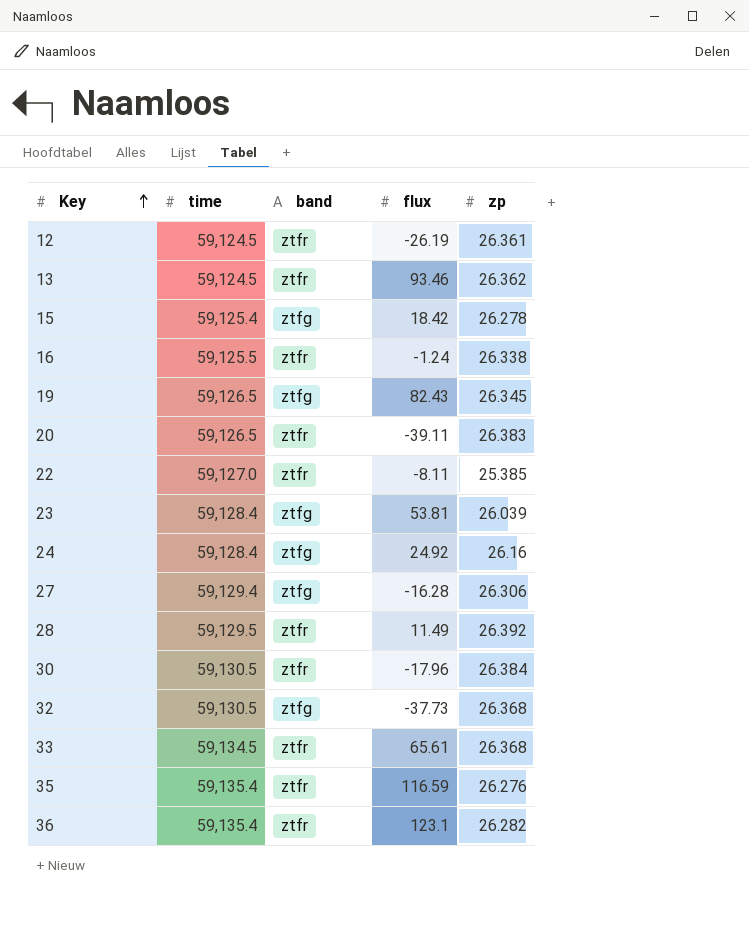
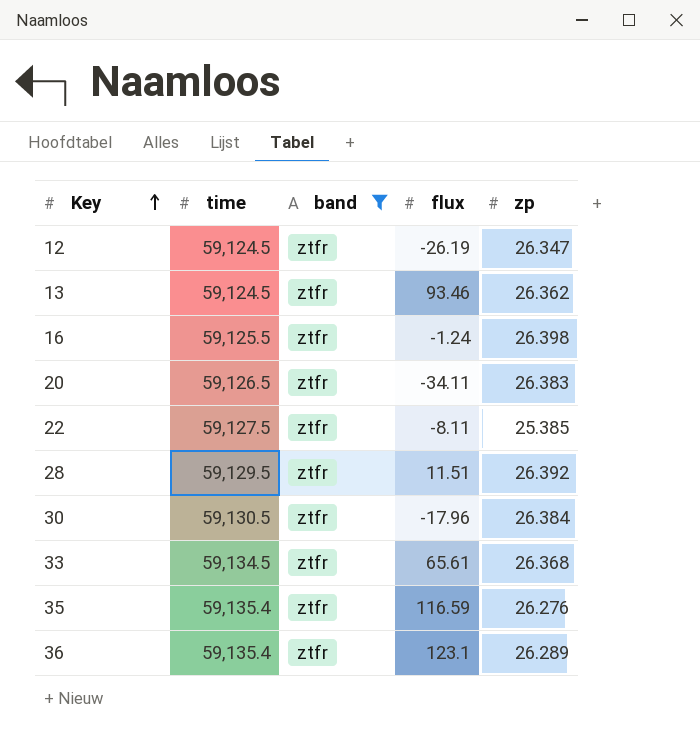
filter: none -> band = ztfr
12 | zp: 26.361 -> 26.347
16 | zp: 26.338 -> 26.398
20 | flux: -39.11 -> -34.11
22 | time: 59,127.0 -> 59,127.5
28 | flux: 11.49 -> 11.51
36 | zp: 26.282 -> 26.289

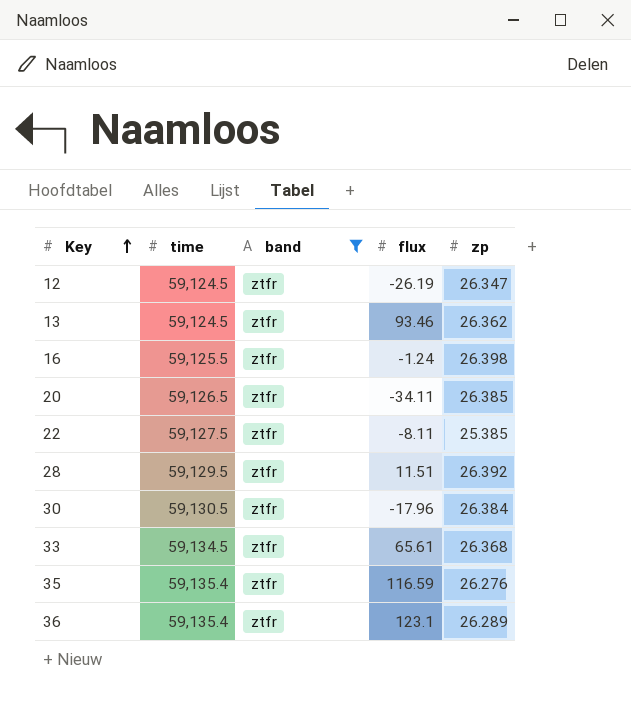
20 | zp: 26.383 -> 26.385

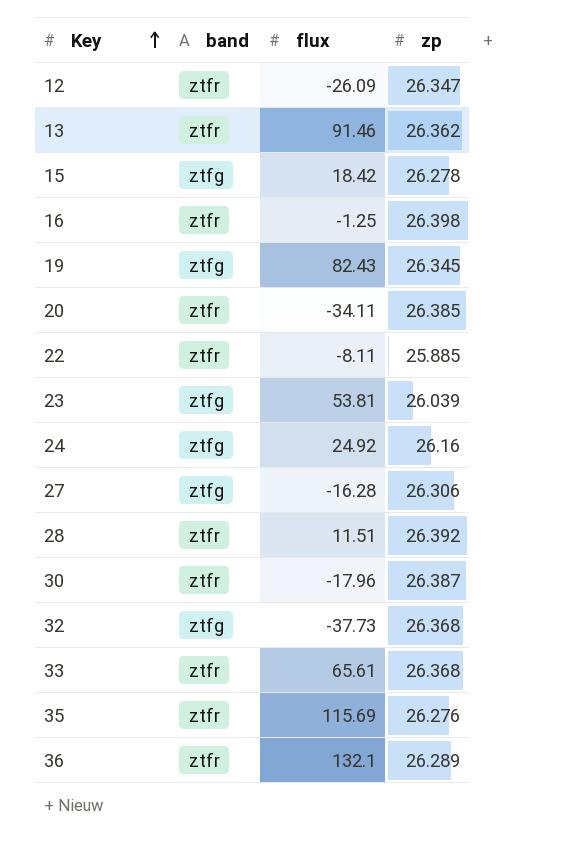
filter: band = ztfr -> none
column time | position: 2 -> none
12 | flux: -26.19 -> -26.09
13 | flux: 93.46 -> 91.46
16 | flux: -1.24 -> -1.25
22 | zp: 25.385 -> 25.885
30 | zp: 26.384 -> 26.387
35 | flux: 116.59 -> 115.69
36 | flux: 123.1 -> 132.1

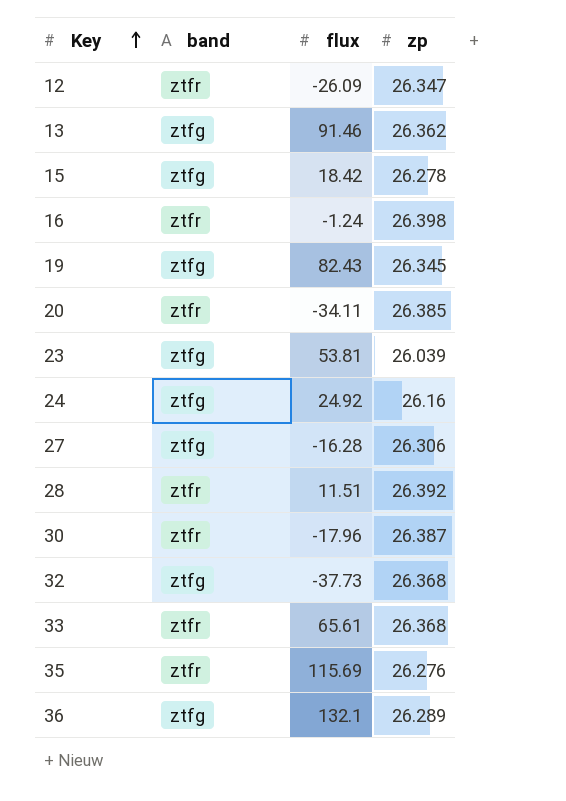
row 22: ztfr | -8.11 | 25.885 -> none
13 | band: ztfr -> ztfg
16 | flux: -1.25 -> -1.24
36 | band: ztfr -> ztfg

